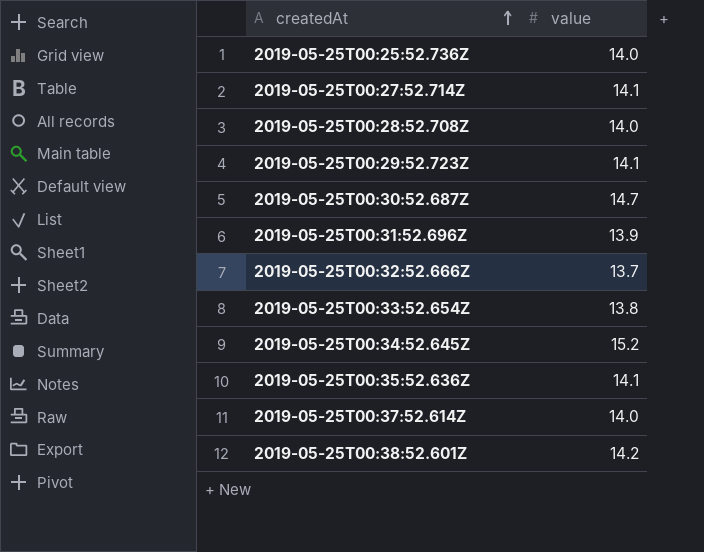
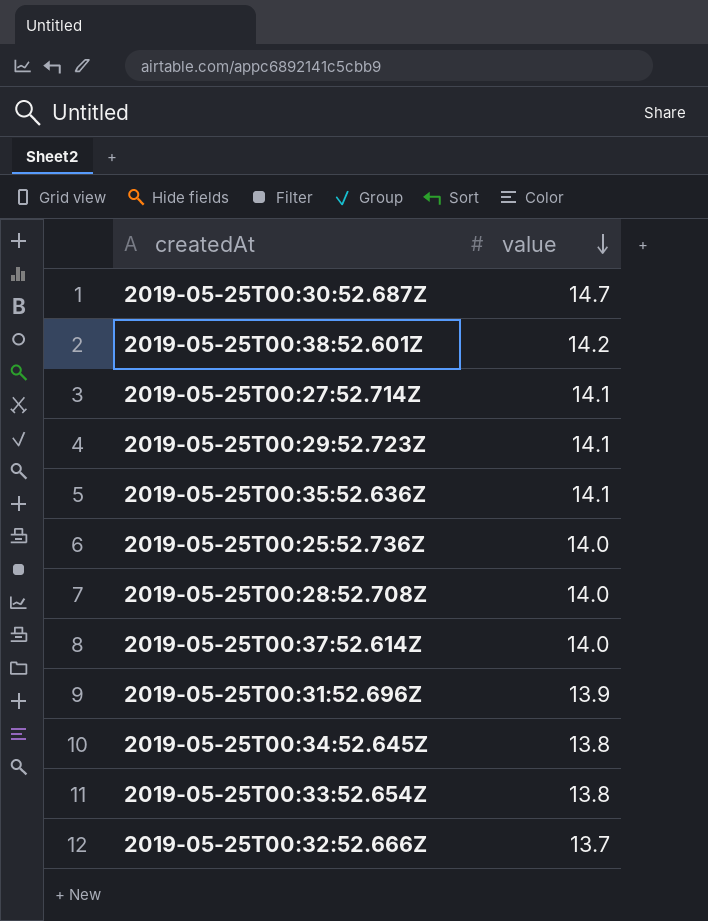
row order: createdAt ascending -> value descending
2019-05-25T00:34:52.645Z | value: 15.2 -> 13.8

